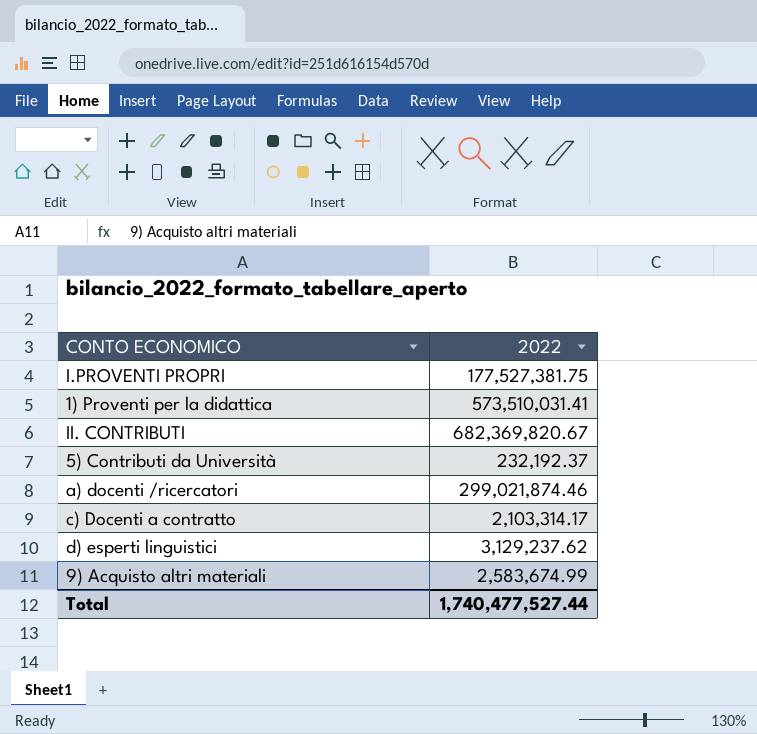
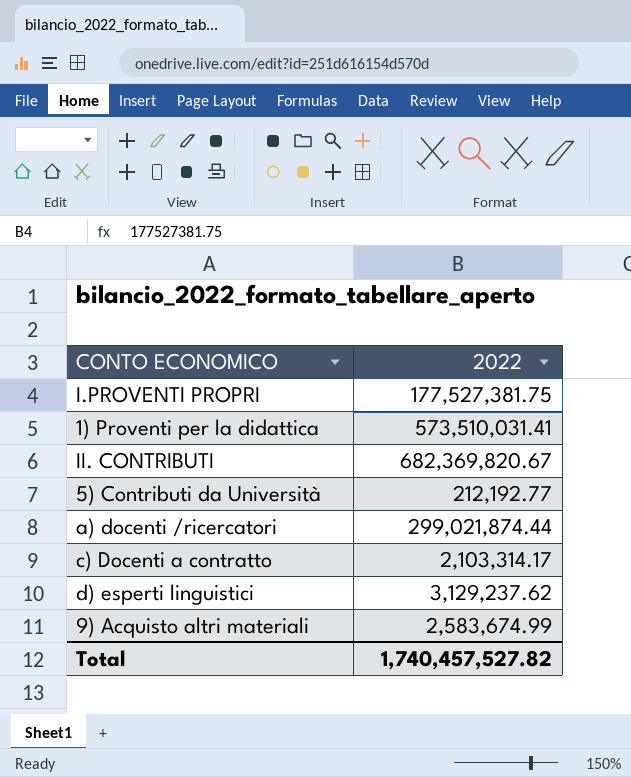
5) Contributi da Università | 2022: 232,192.37 -> 212,192.77
a) docenti /ricercatori | 2022: 299,021,874.46 -> 299,021,874.44
Total | 2022: 1,740,477,527.44 -> 1,740,457,527.82

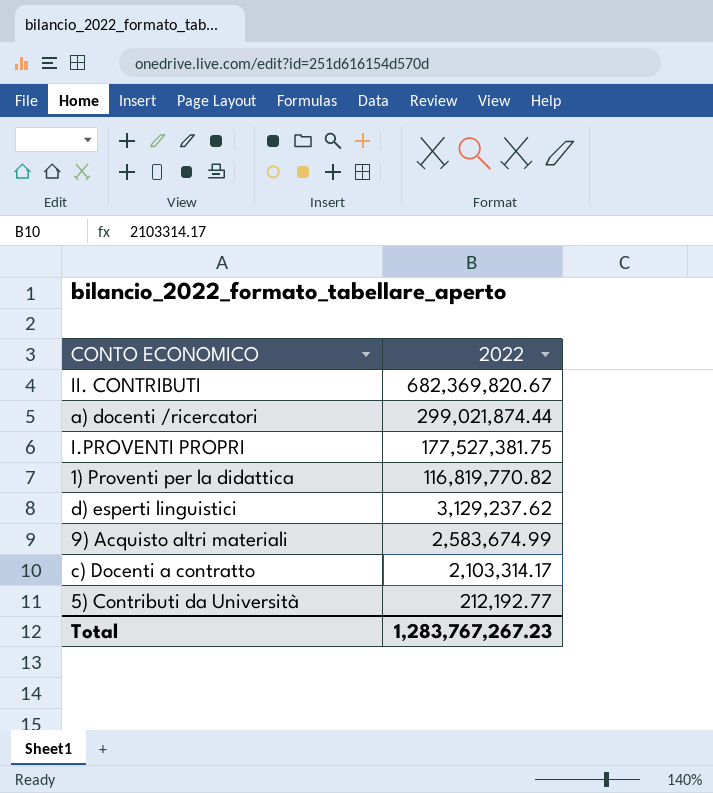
row order: none -> 2022 descending
1) Proventi per la didattica | 2022: 573,510,031.41 -> 116,819,770.82
Total | 2022: 1,740,457,527.82 -> 1,283,767,267.23

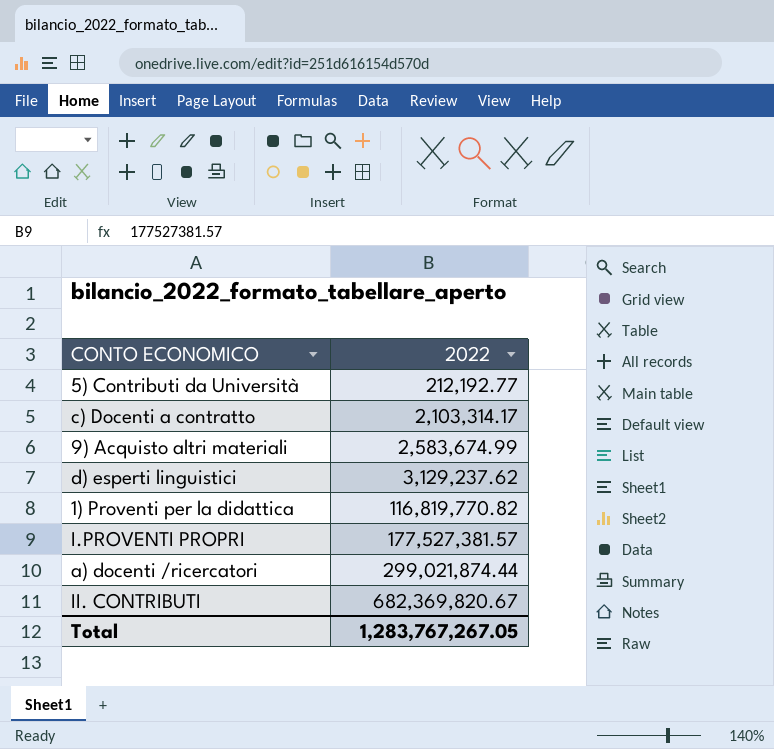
row order: 2022 descending -> 2022 ascending
I.PROVENTI PROPRI | 2022: 177,527,381.75 -> 177,527,381.57
Total | 2022: 1,283,767,267.23 -> 1,283,767,267.05

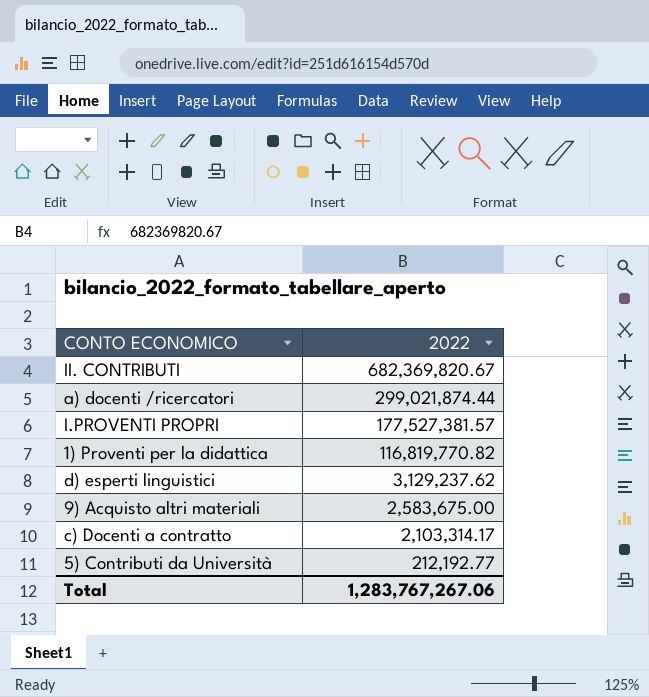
row order: 2022 ascending -> 2022 descending
9) Acquisto altri materiali | 2022: 2,583,674.99 -> 2,583,675.00
Total | 2022: 1,283,767,267.05 -> 1,283,767,267.06

